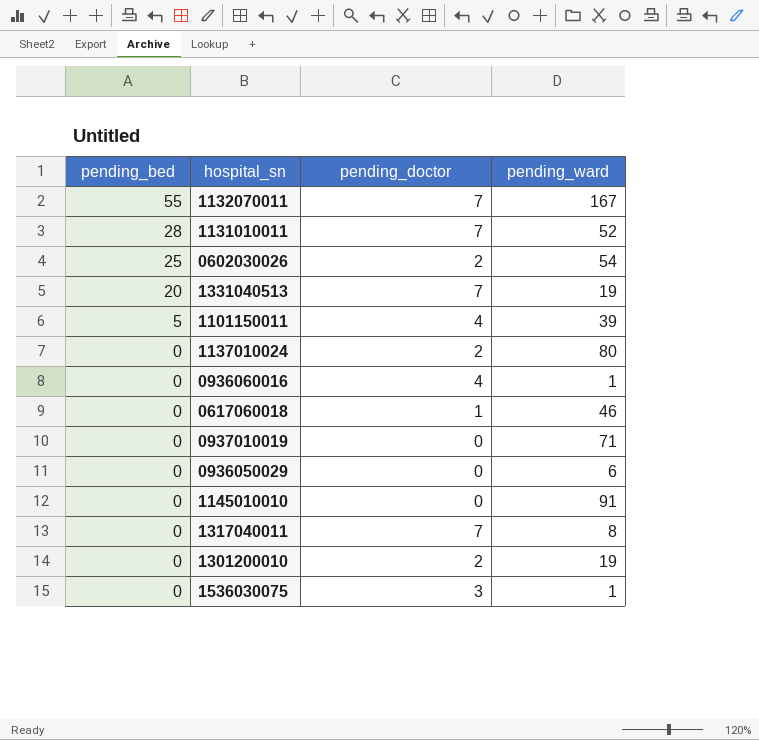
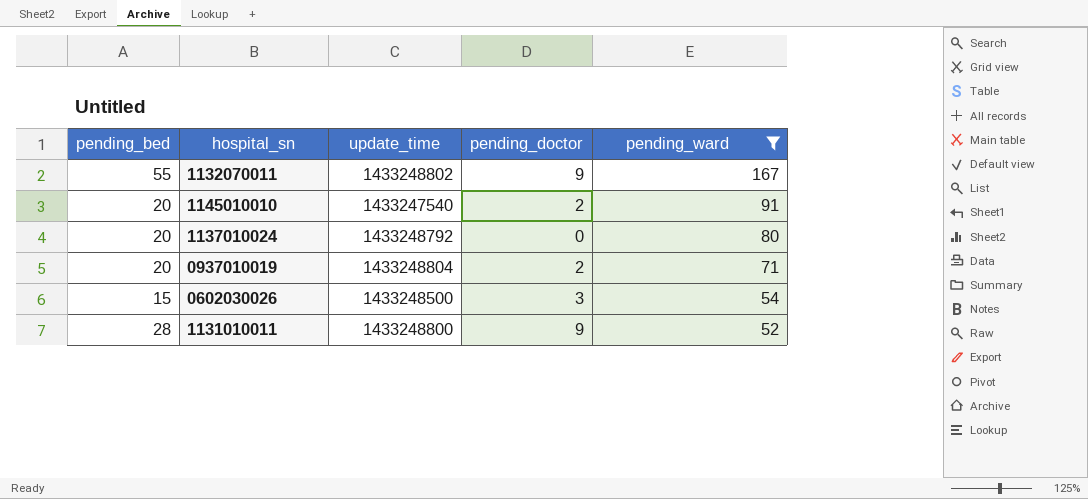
filter: none -> pending_ward >= 52
row order: pending_bed descending -> pending_ward descending
column update_time | position: none -> 3
1132070011 | pending_doctor: 7 -> 9
1145010010 | pending_bed: 0 -> 20
1145010010 | pending_doctor: 0 -> 2
1137010024 | pending_bed: 0 -> 20
1137010024 | pending_doctor: 2 -> 0
0937010019 | pending_bed: 0 -> 20
0937010019 | pending_doctor: 0 -> 2
0602030026 | pending_bed: 25 -> 15
0602030026 | pending_doctor: 2 -> 3
1131010011 | pending_doctor: 7 -> 9

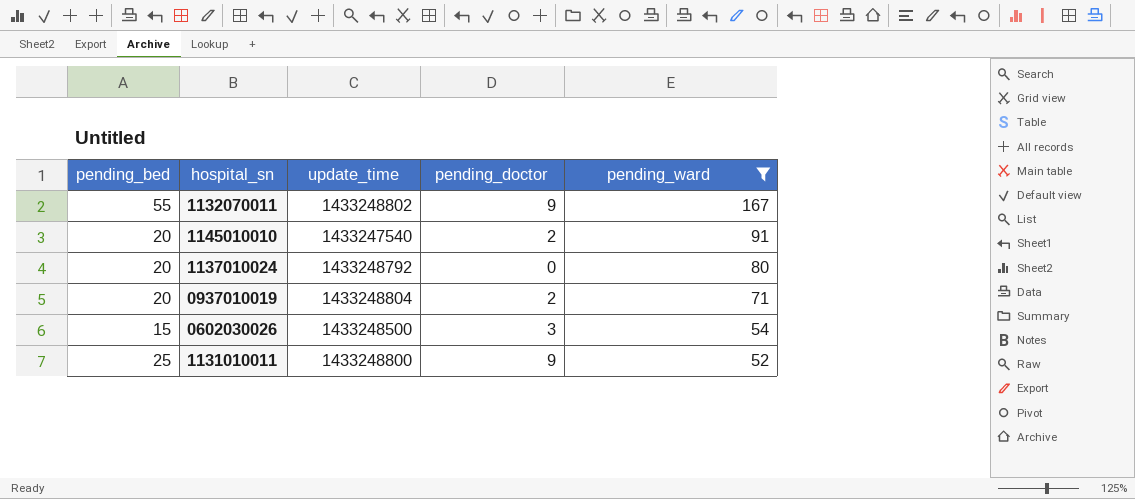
1131010011 | pending_bed: 28 -> 25

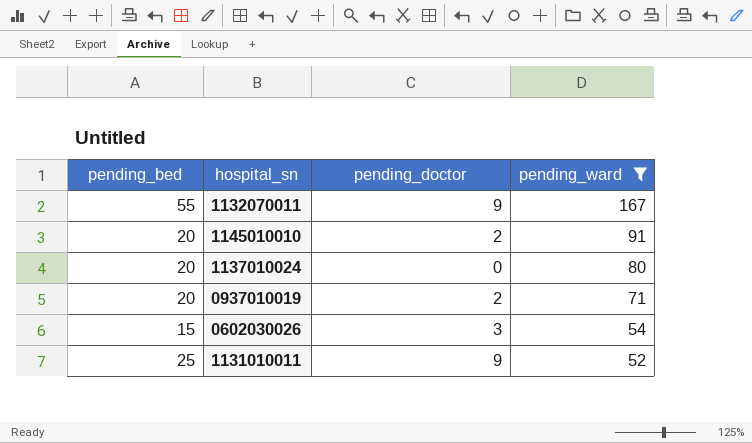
column update_time | position: 3 -> none

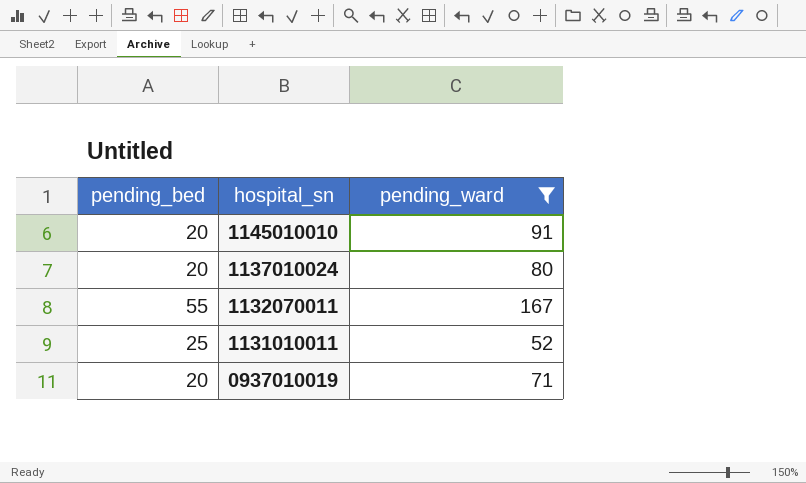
row order: pending_ward descending -> hospital_sn descending
column pending_doctor | position: 3 -> none
row 0602030026: 15 | 3 | 54 -> none

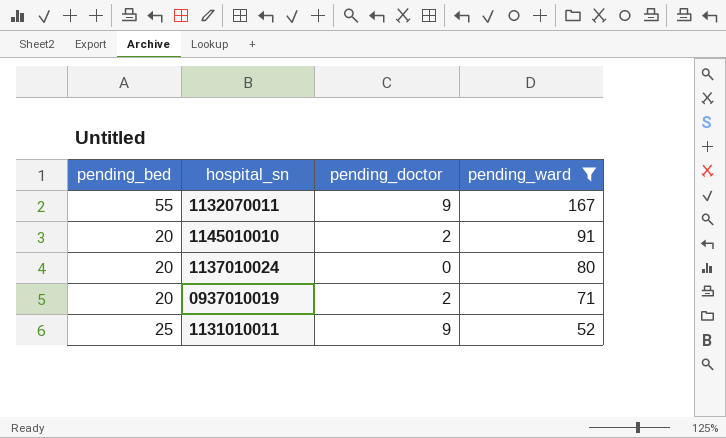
row order: hospital_sn descending -> pending_ward descending
column pending_doctor | position: none -> 3

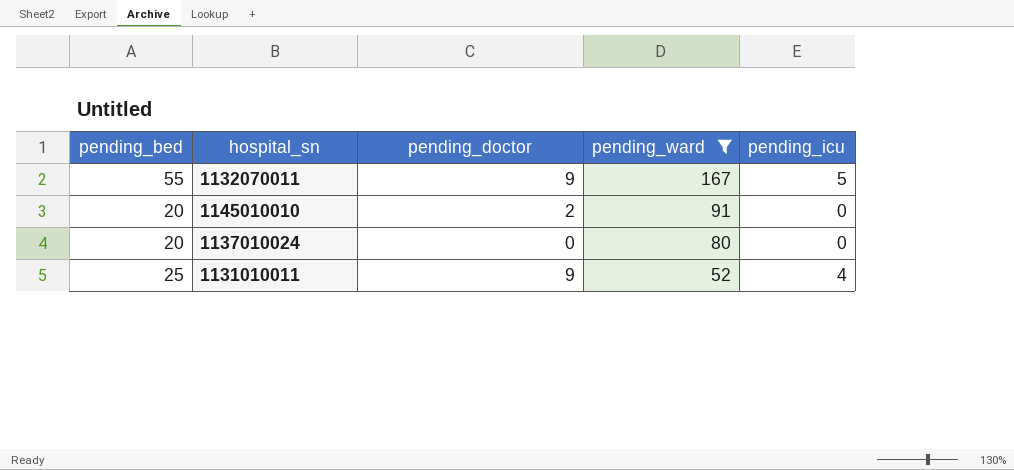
column pending_icu | position: none -> 5
row 0937010019: 20 | 2 | 71 -> none

